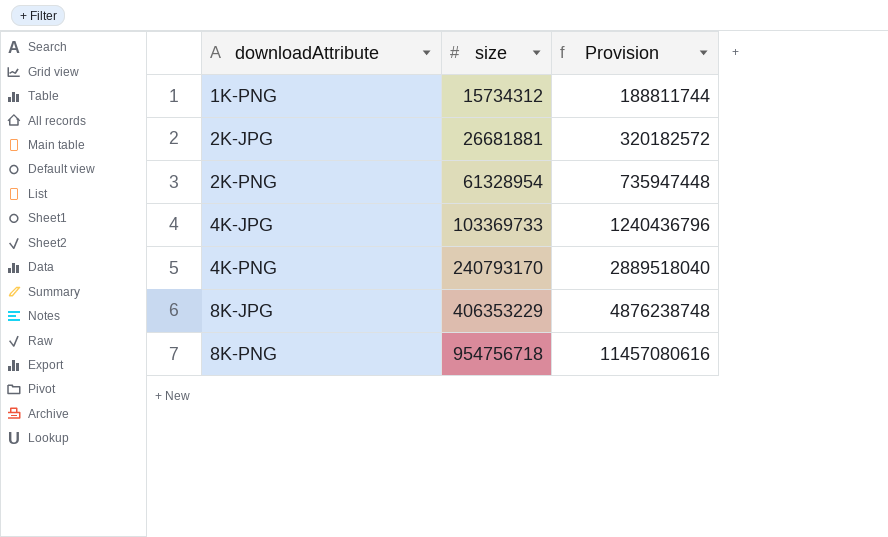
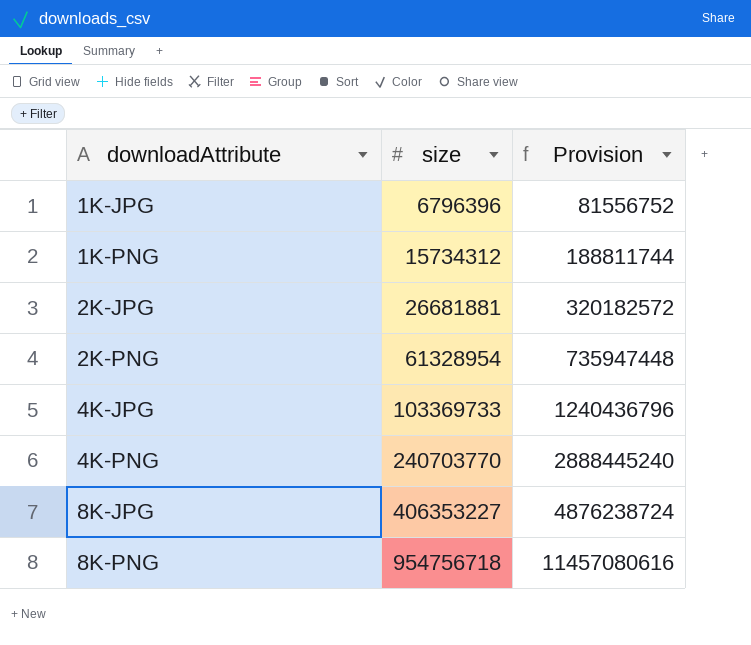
row 1K-JPG: none -> 6796396 | 81556752
4K-PNG | size: 240793170 -> 240703770
4K-PNG | Provision: 2889518040 -> 2888445240
8K-JPG | size: 406353229 -> 406353227
8K-JPG | Provision: 4876238748 -> 4876238724

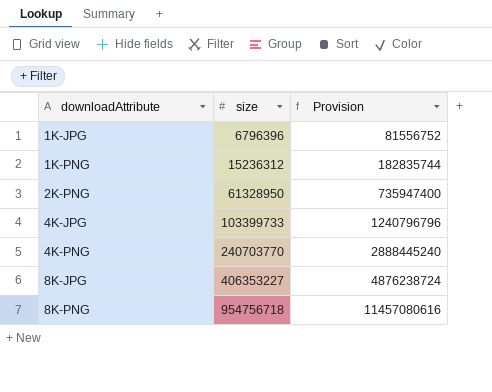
row 2K-JPG: 26681881 | 320182572 -> none
1K-PNG | size: 15734312 -> 15236312
1K-PNG | Provision: 188811744 -> 182835744
2K-PNG | size: 61328954 -> 61328950
2K-PNG | Provision: 735947448 -> 735947400
4K-JPG | size: 103369733 -> 103399733
4K-JPG | Provision: 1240436796 -> 1240796796

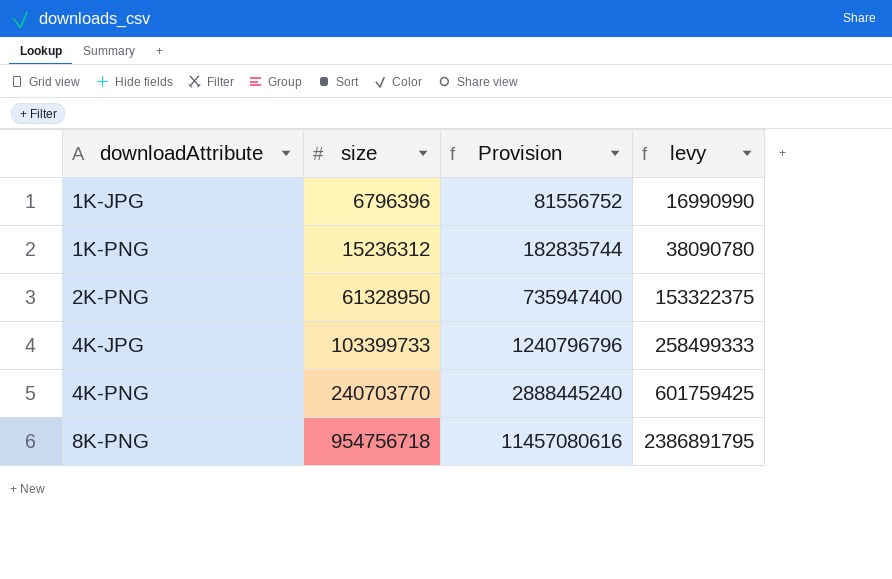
column levy | formula: none -> [size] * 2.5
row 8K-JPG: 406353227 | 4876238724 -> none

